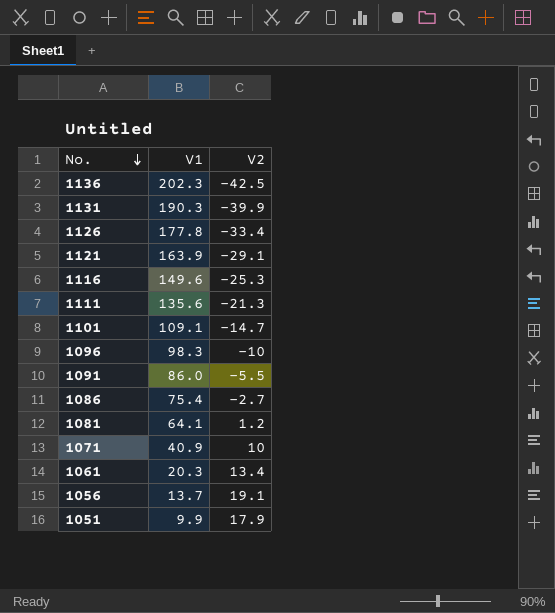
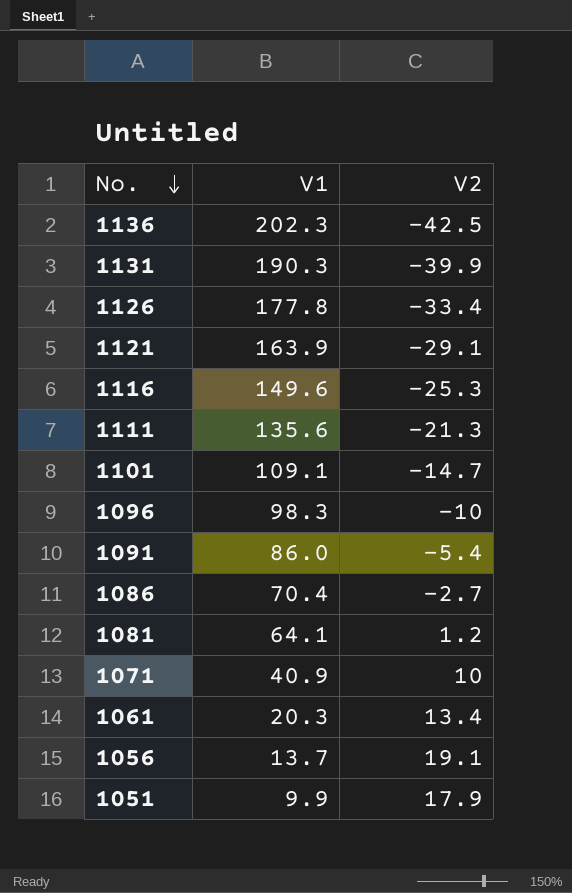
1091 | V2: -5.5 -> -5.4
1086 | V1: 75.4 -> 70.4

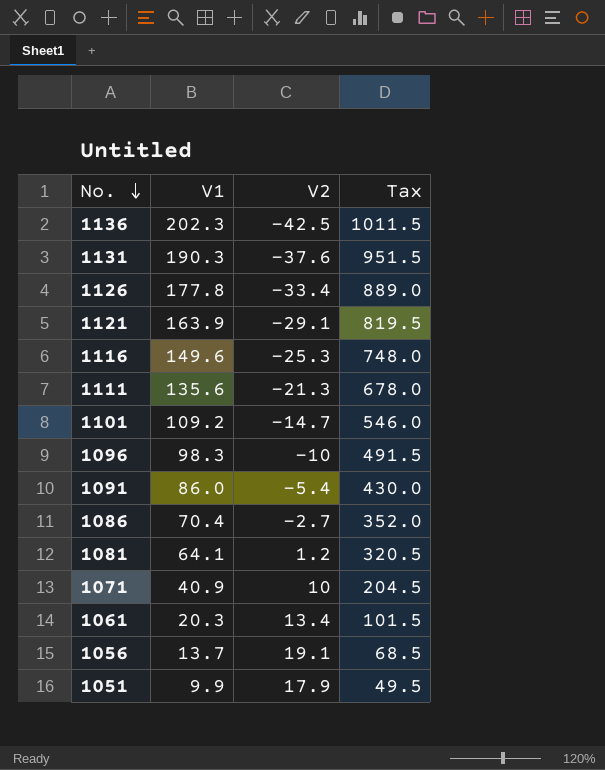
column Tax | formula: none -> [V1] * 5
1131 | V2: -39.9 -> -37.6
1101 | V1: 109.1 -> 109.2

